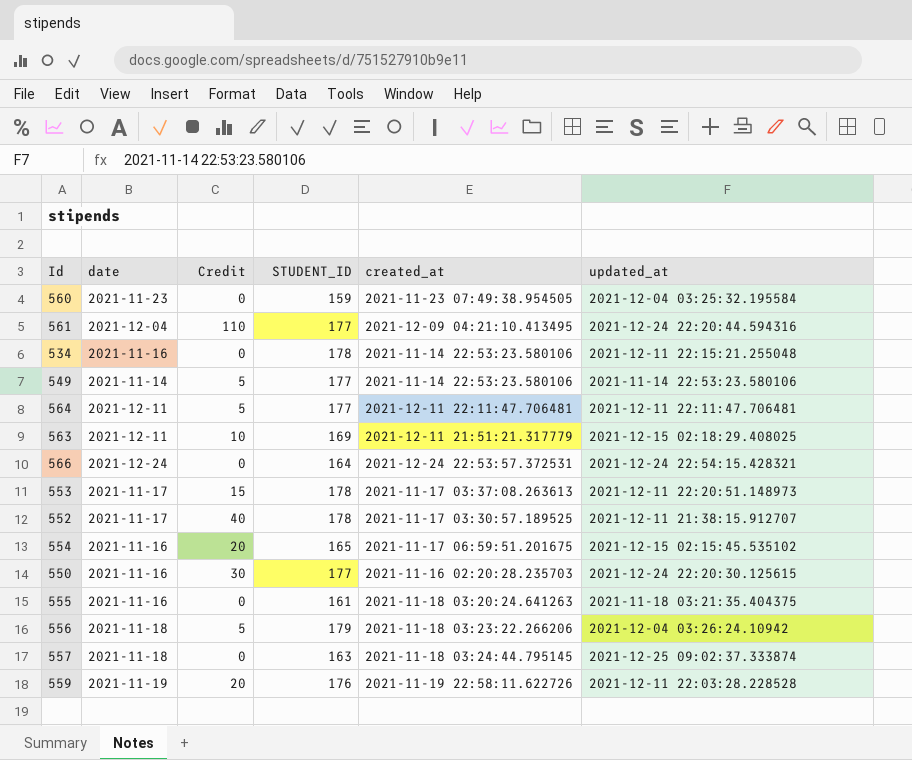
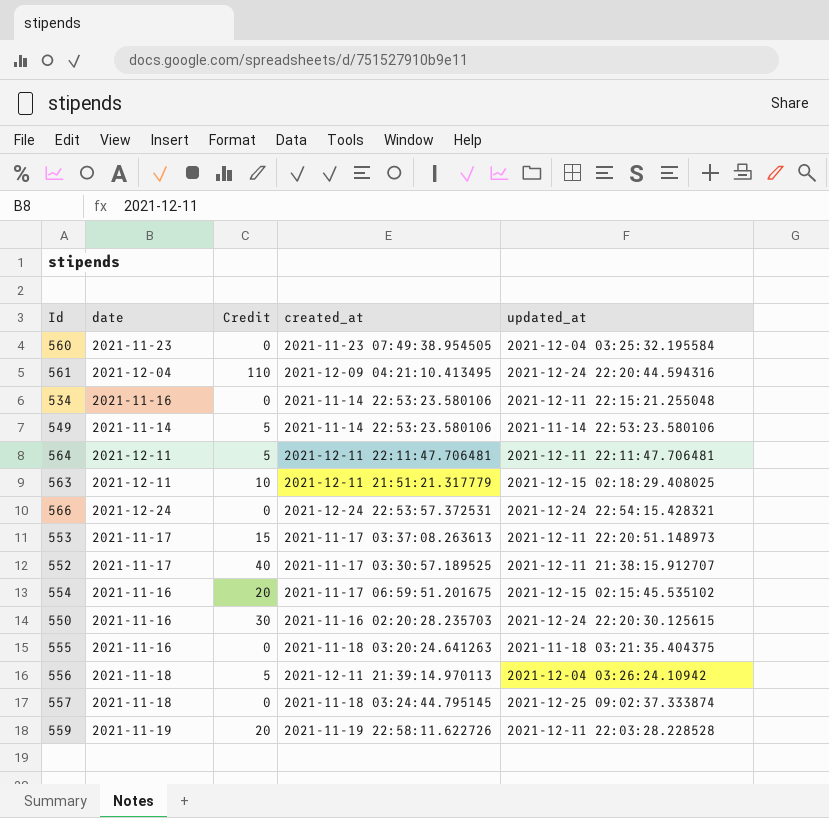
column STUDENT_ID | position: 4 -> none
556 | created_at: 2021-11-18 03:23:22.266206 -> 2021-12-11 21:39:14.970113

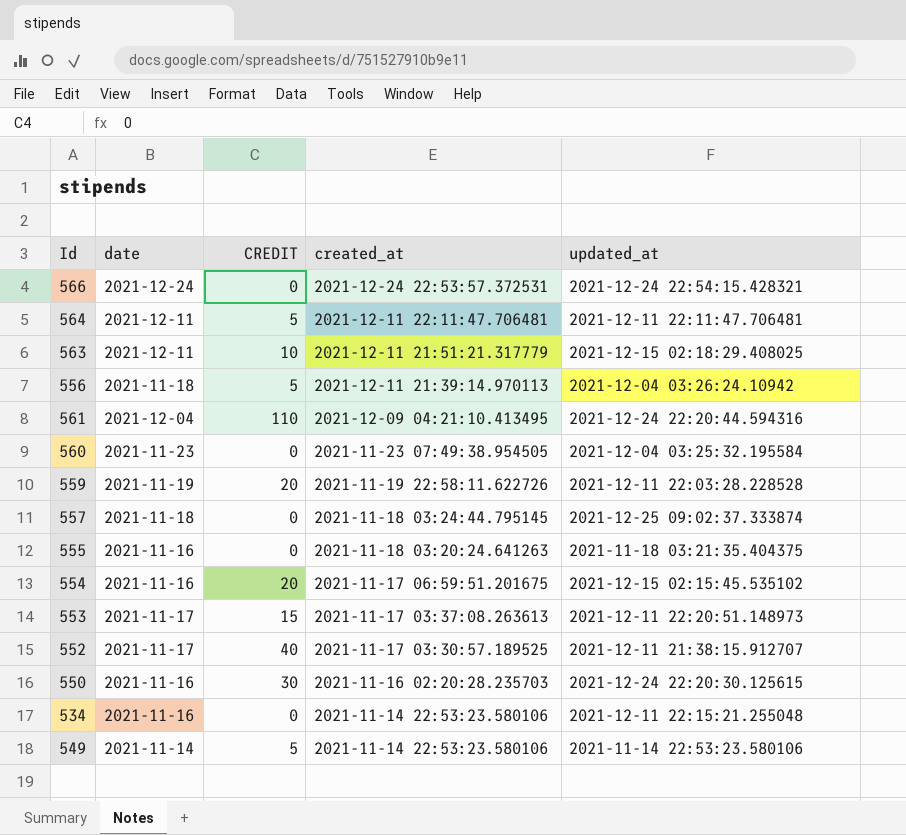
row order: none -> created_at descending
column name: Credit -> CREDIT

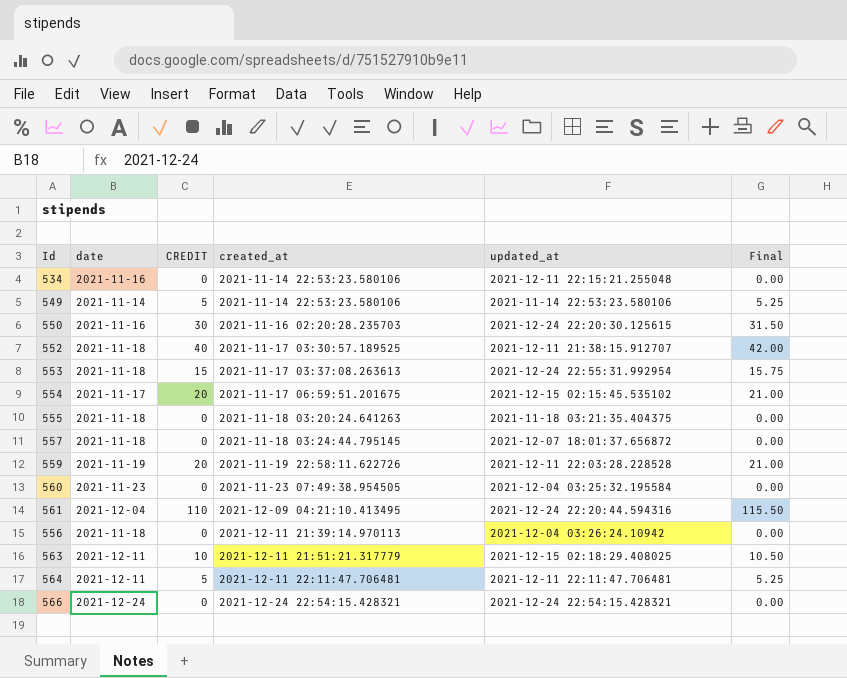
row order: created_at descending -> created_at ascending
column Final | formula: none -> [CREDIT] * 1.05
552 | date: 2021-11-17 -> 2021-11-18
553 | date: 2021-11-17 -> 2021-11-18
553 | updated_at: 2021-12-11 22:20:51.148973 -> 2021-12-24 22:55:31.992954
554 | date: 2021-11-16 -> 2021-11-17
555 | date: 2021-11-16 -> 2021-11-18
557 | updated_at: 2021-12-25 09:02:37.333874 -> 2021-12-07 18:01:37.656872
556 | CREDIT: 5 -> 0
566 | created_at: 2021-12-24 22:53:57.372531 -> 2021-12-24 22:54:15.428321

